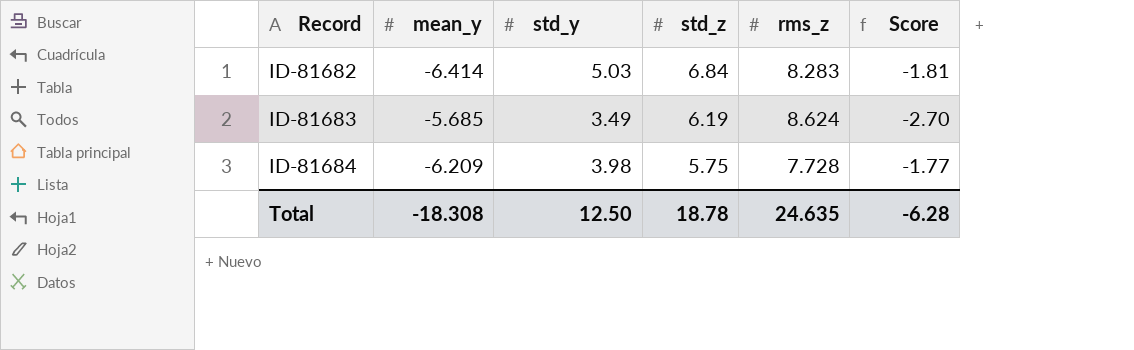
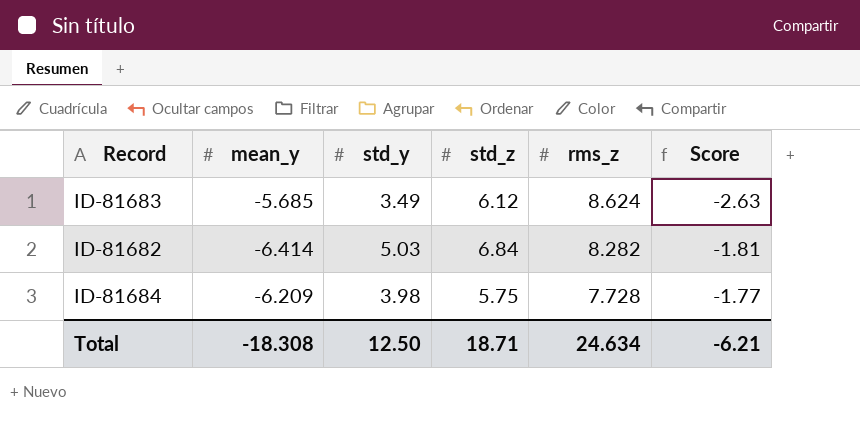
row order: Record ascending -> rms_z descending
ID-81683 | std_z: 6.19 -> 6.12
ID-81683 | Score: -2.70 -> -2.63
ID-81682 | rms_z: 8.283 -> 8.282
Total | std_z: 18.78 -> 18.71
Total | rms_z: 24.635 -> 24.634
Total | Score: -6.28 -> -6.21

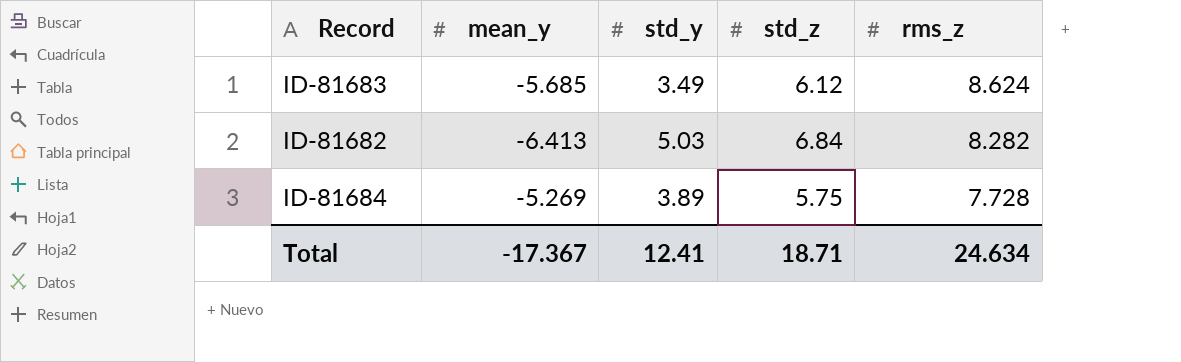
column Score | formula: [std_y] - [std_z] -> none
ID-81682 | mean_y: -6.414 -> -6.413
ID-81684 | mean_y: -6.209 -> -5.269
ID-81684 | std_y: 3.98 -> 3.89
Total | mean_y: -18.308 -> -17.367
Total | std_y: 12.50 -> 12.41

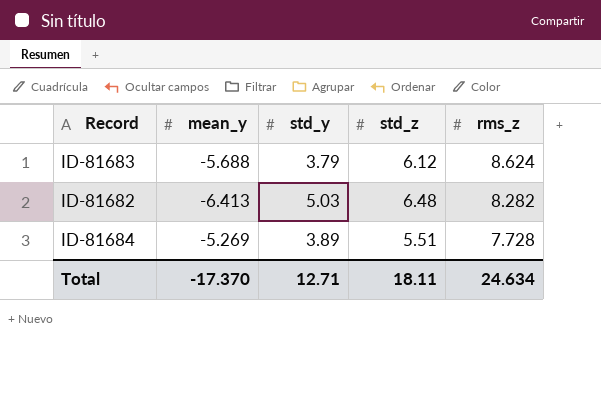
ID-81683 | mean_y: -5.685 -> -5.688
ID-81683 | std_y: 3.49 -> 3.79
ID-81682 | std_z: 6.84 -> 6.48
ID-81684 | std_z: 5.75 -> 5.51
Total | mean_y: -17.367 -> -17.370
Total | std_y: 12.41 -> 12.71
Total | std_z: 18.71 -> 18.11

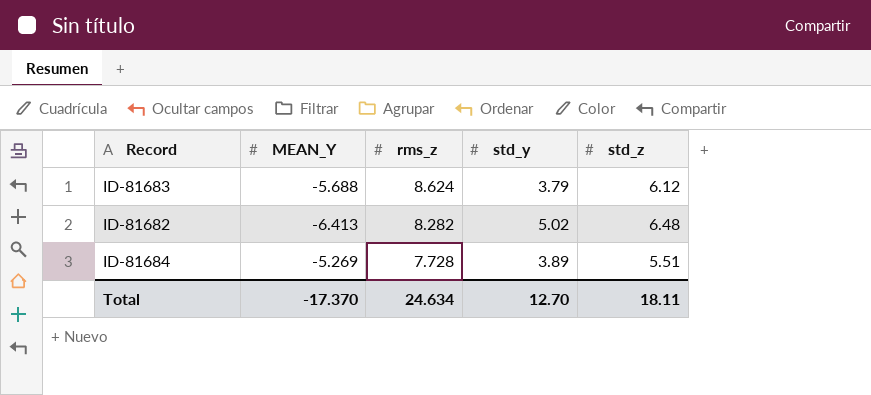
column name: mean_y -> MEAN_Y
column rms_z | position: 5 -> 3
ID-81682 | std_y: 5.03 -> 5.02
Total | std_y: 12.71 -> 12.70

